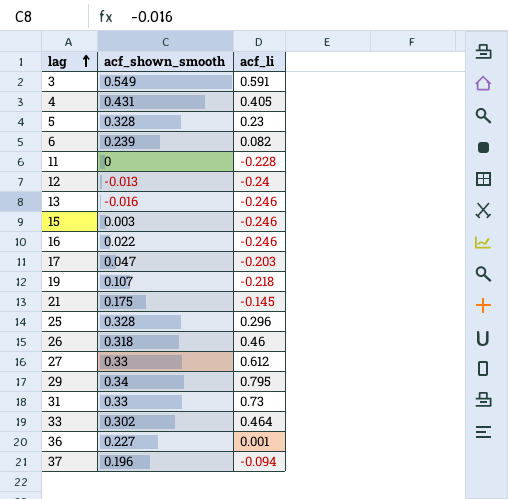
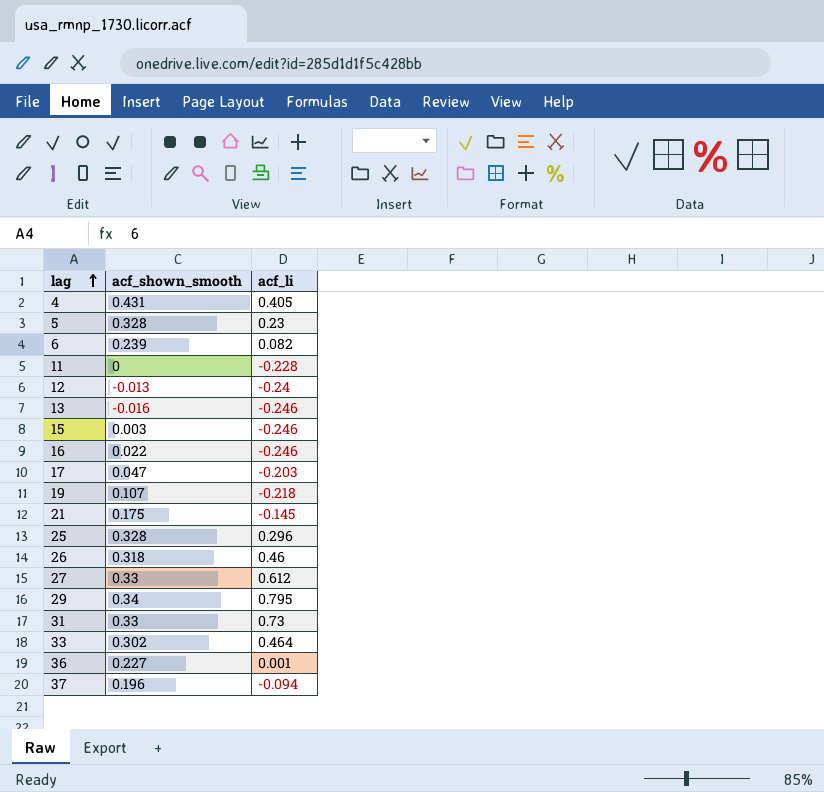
row 3: 0.549 | 0.591 -> none

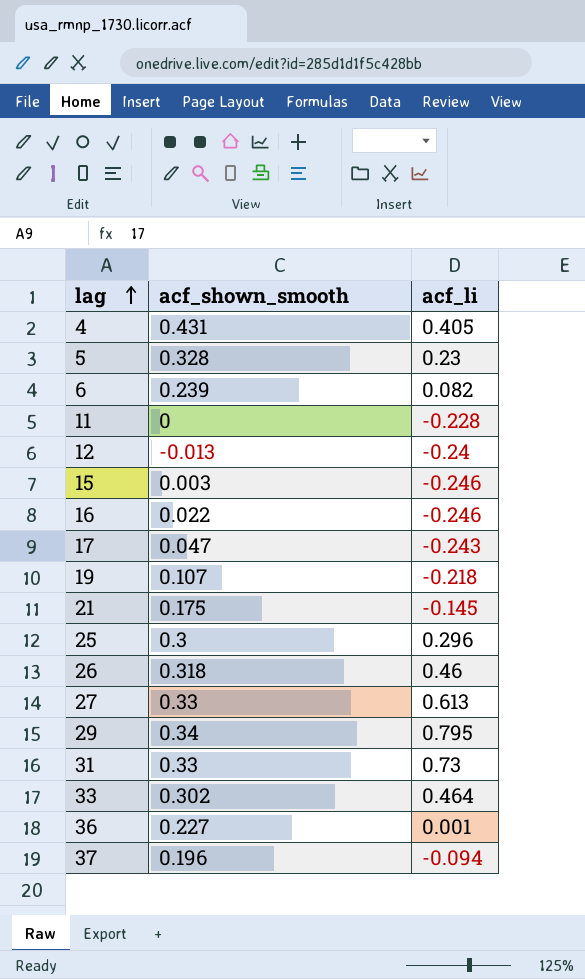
row 13: -0.016 | -0.246 -> none
17 | acf_li: -0.203 -> -0.243
25 | acf_shown_smooth: 0.328 -> 0.3
27 | acf_li: 0.612 -> 0.613

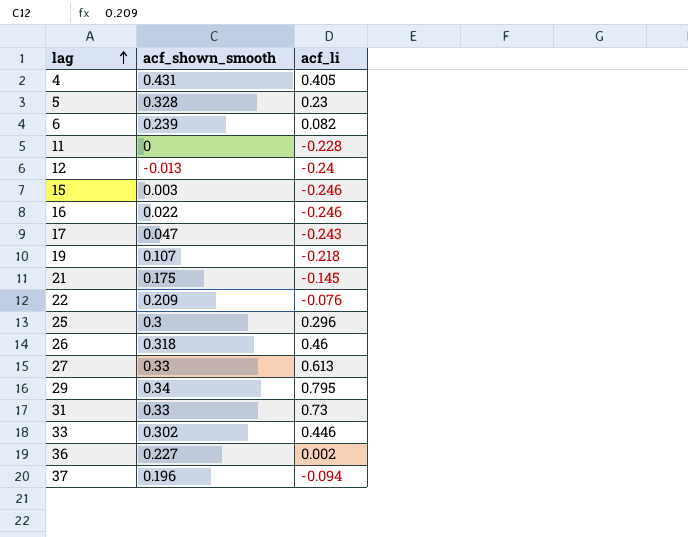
row 22: none -> 0.209 | -0.076
33 | acf_li: 0.464 -> 0.446
36 | acf_li: 0.001 -> 0.002

